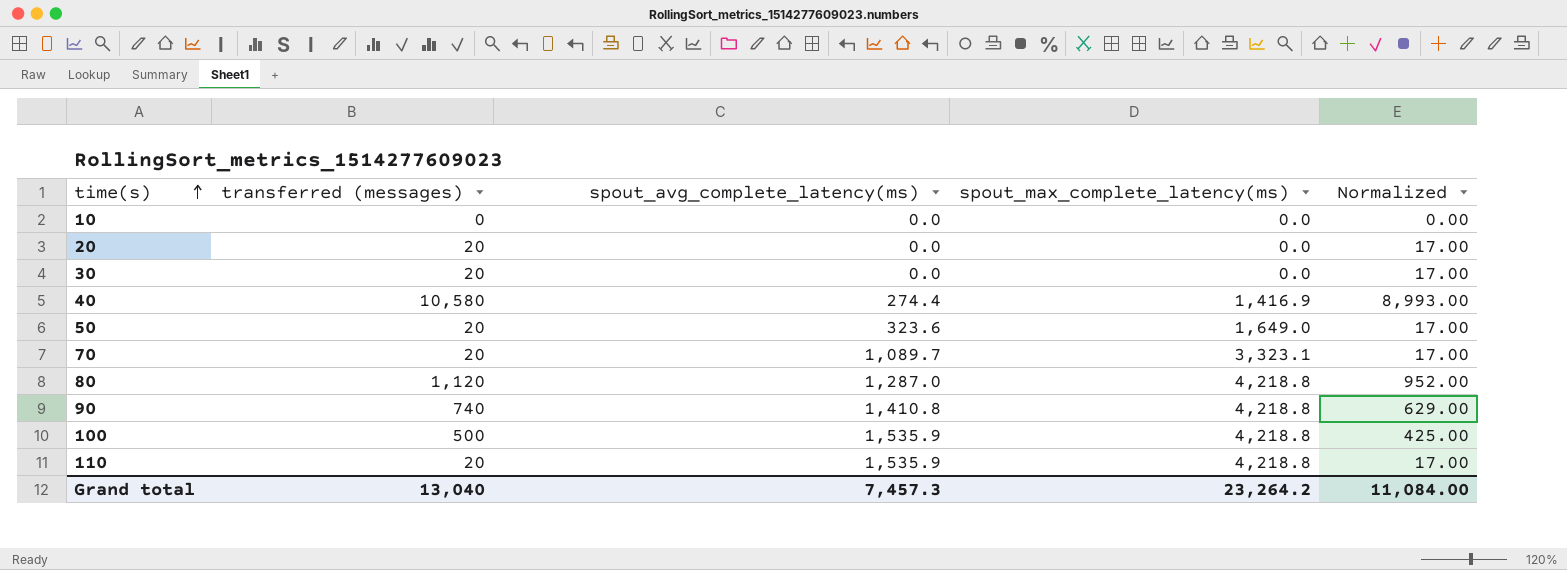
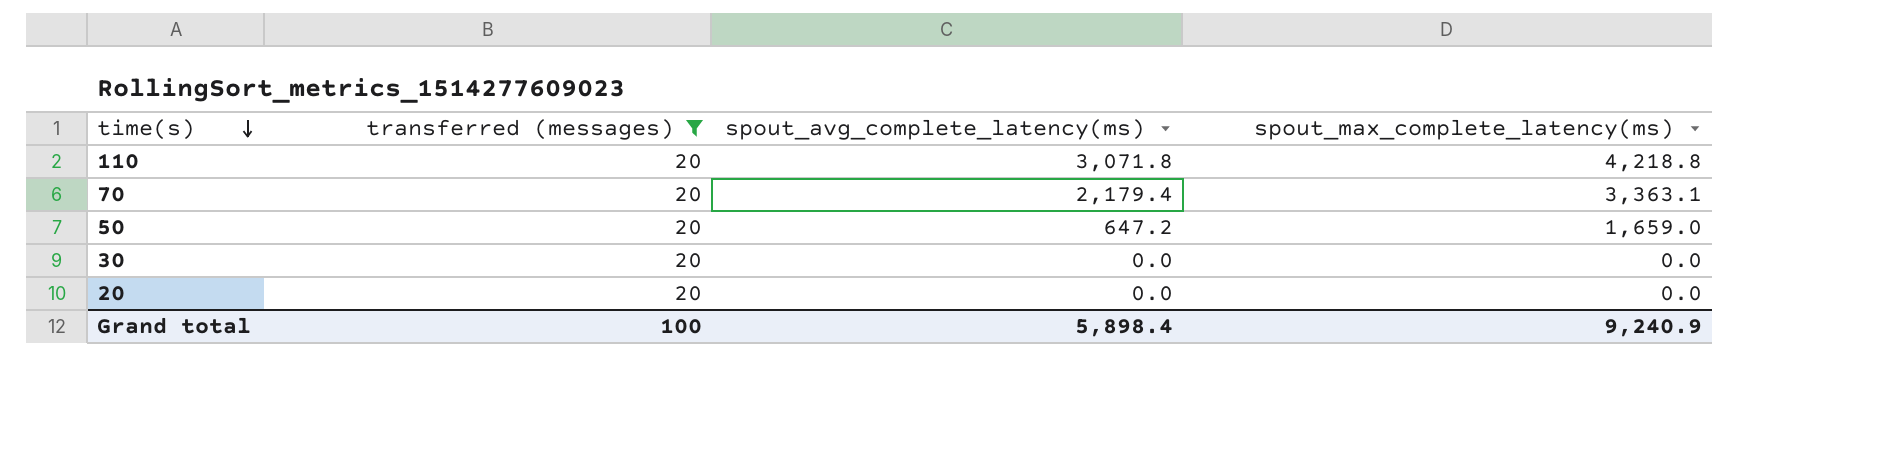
filter: none -> transferred (messages) = 20
row order: time(s) ascending -> time(s) descending
column Normalized | formula: [transferred (messages)] * 0.85 -> none
110 | spout_avg_complete_latency(ms): 1,535.9 -> 3,071.8
70 | spout_avg_complete_latency(ms): 1,089.7 -> 2,179.4
70 | spout_max_complete_latency(ms): 3,323.1 -> 3,363.1
50 | spout_avg_complete_latency(ms): 323.6 -> 647.2
50 | spout_max_complete_latency(ms): 1,649.0 -> 1,659.0
Grand total | transferred (messages): 13,040 -> 100
Grand total | spout_avg_complete_latency(ms): 7,457.3 -> 5,898.4
Grand total | spout_max_complete_latency(ms): 23,264.2 -> 9,240.9

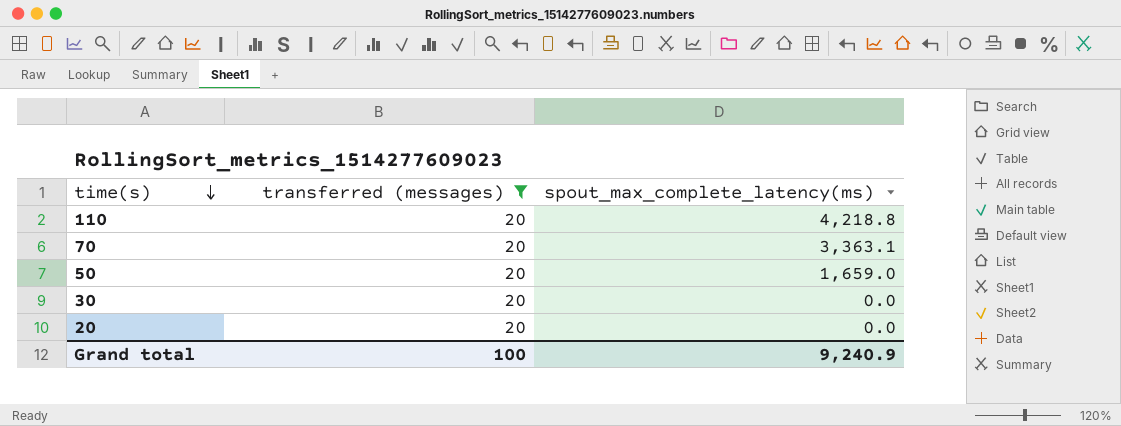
column spout_avg_complete_latency(ms) | position: 3 -> none

